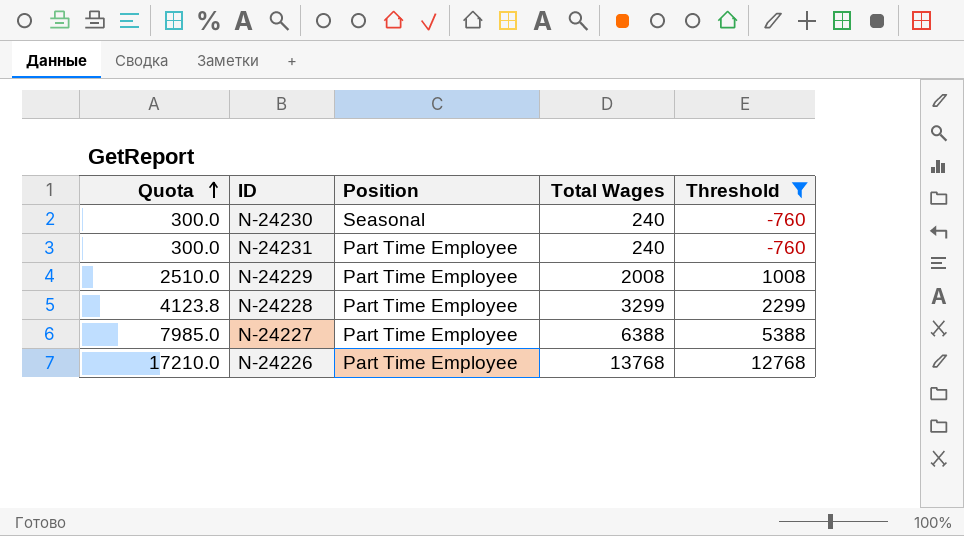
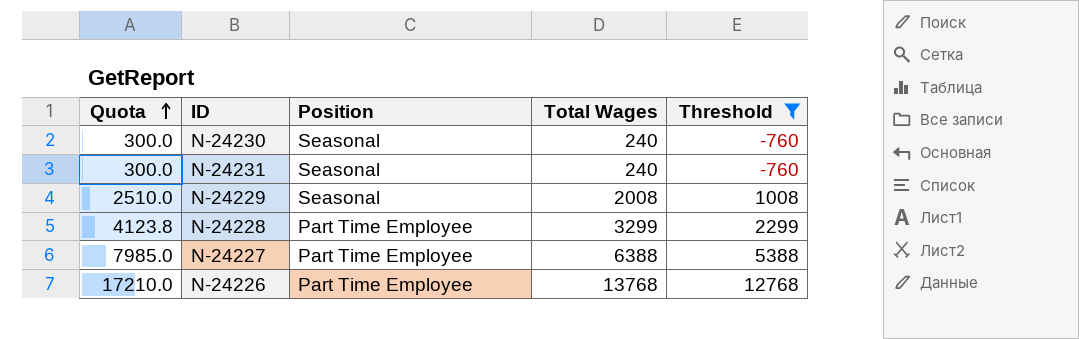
N-24231 | Position: Part Time Employee -> Seasonal
N-24229 | Position: Part Time Employee -> Seasonal

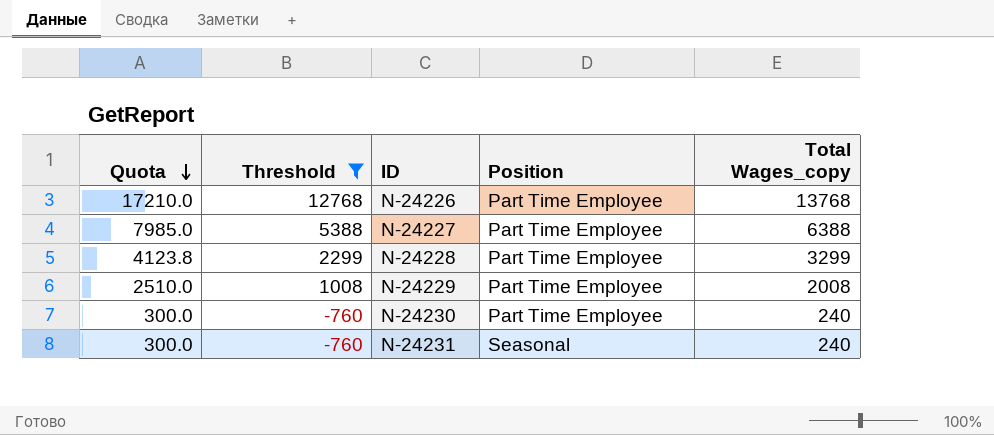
row order: Quota ascending -> Quota descending
column Threshold | position: 5 -> 2
column name: Total Wages -> Total Wages_copy
N-24229 | Position: Seasonal -> Part Time Employee
N-24230 | Position: Seasonal -> Part Time Employee

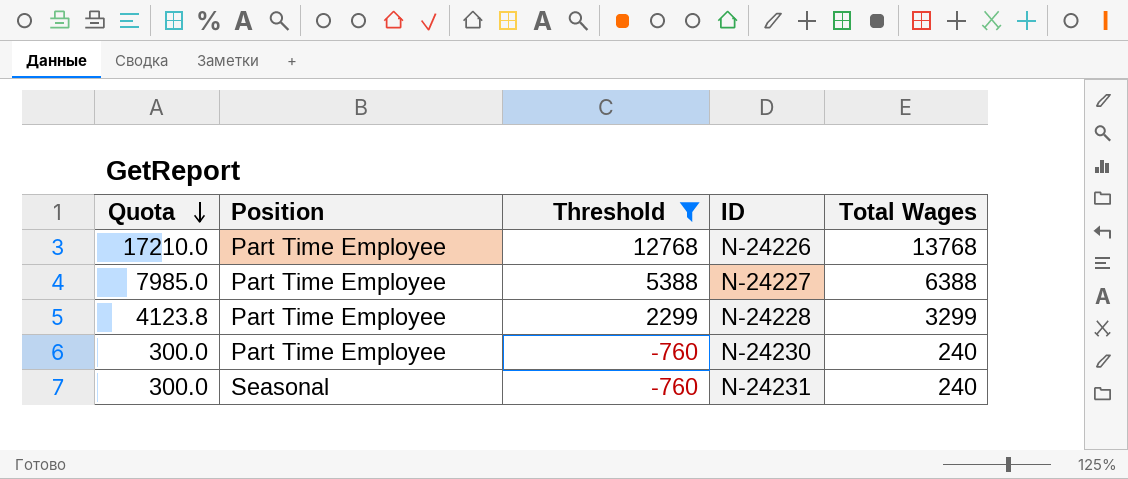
column Position | position: 4 -> 2
column name: Total Wages_copy -> Total Wages
row N-24229: 2510.0 | 1008 | Part Time Employee | 2008 -> none

